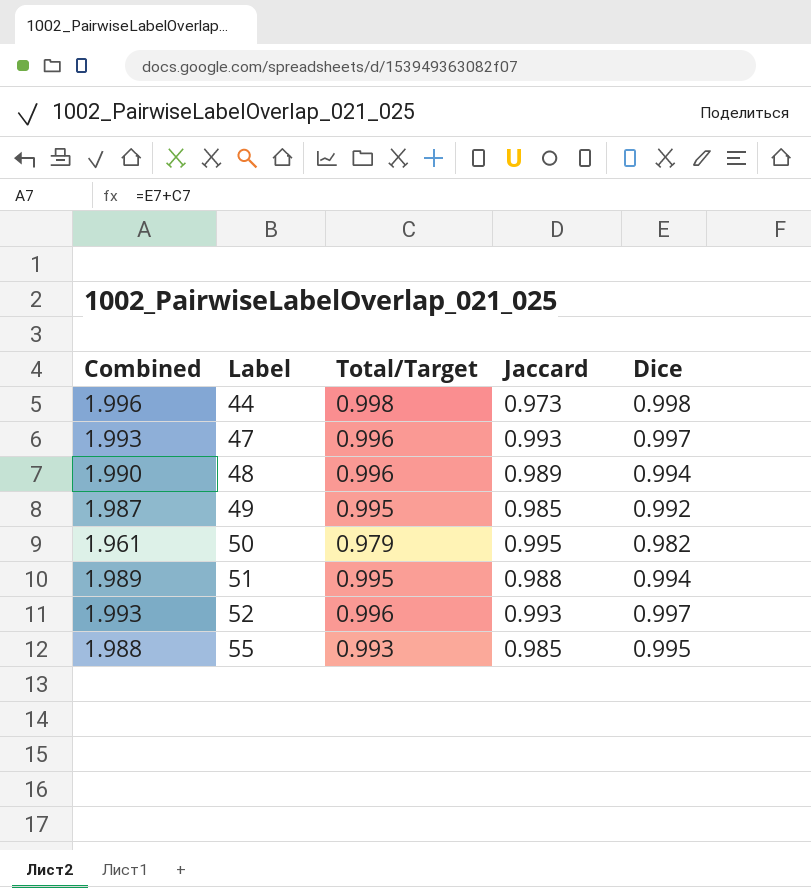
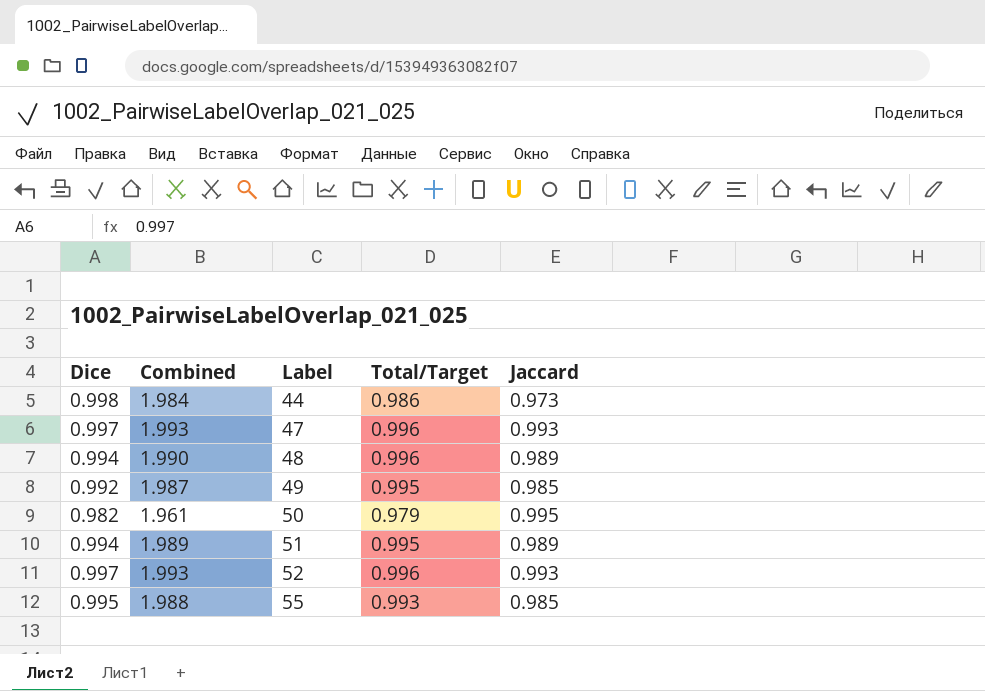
column Dice | position: 5 -> 1
44 | Combined: 1.996 -> 1.984
44 | Total/Target: 0.998 -> 0.986
51 | Jaccard: 0.988 -> 0.989

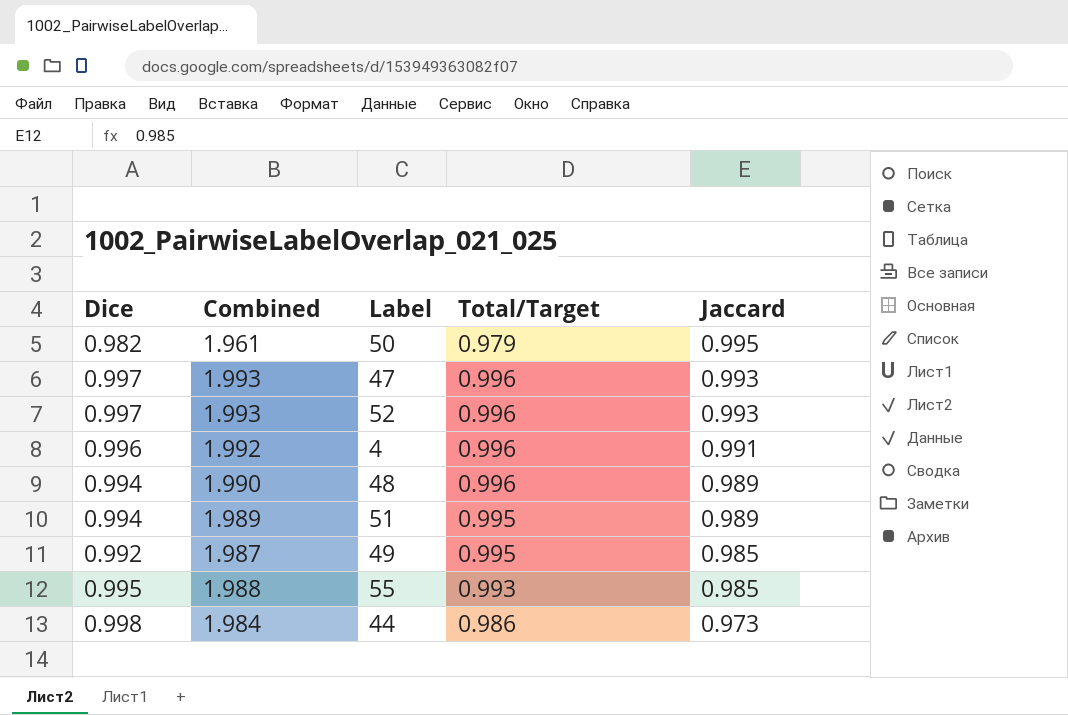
row order: Label ascending -> Jaccard descending
row 4: none -> 0.996 | 1.992 | 0.996 | 0.991

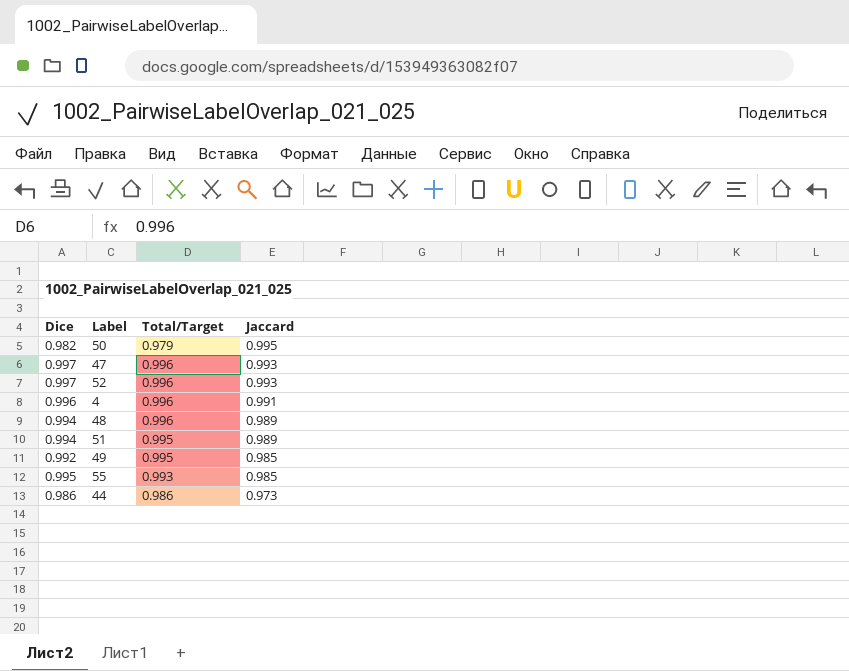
column Combined | formula: [Dice] + [Total/Target] -> none
44 | Dice: 0.998 -> 0.986

